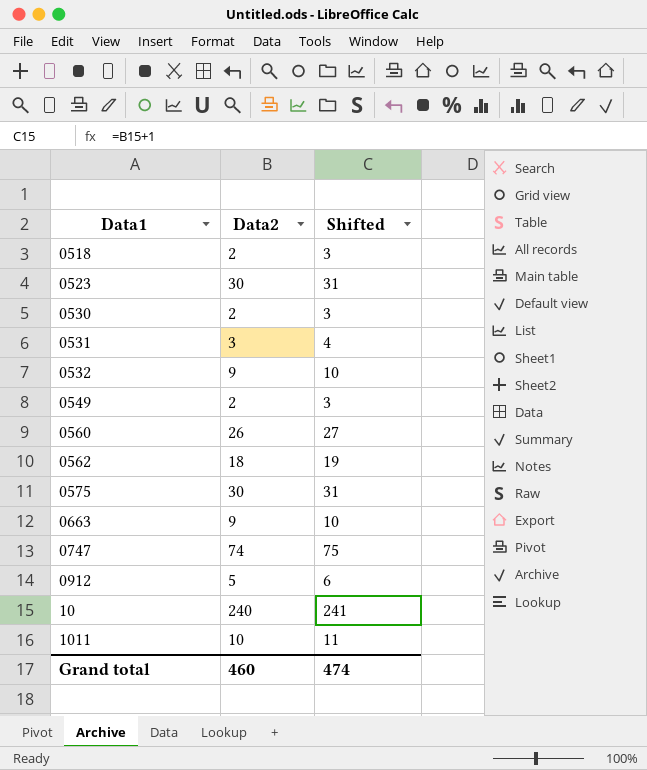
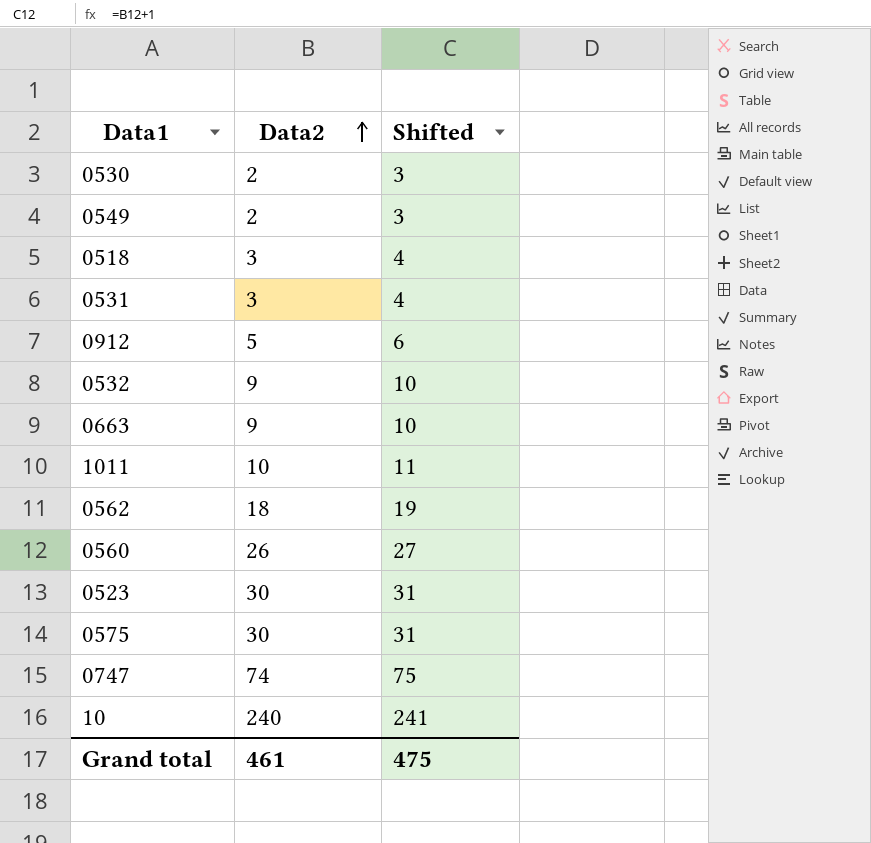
row order: none -> Data2 ascending
0518 | Data2: 2 -> 3
0518 | Shifted: 3 -> 4
Grand total | Data2: 460 -> 461
Grand total | Shifted: 474 -> 475

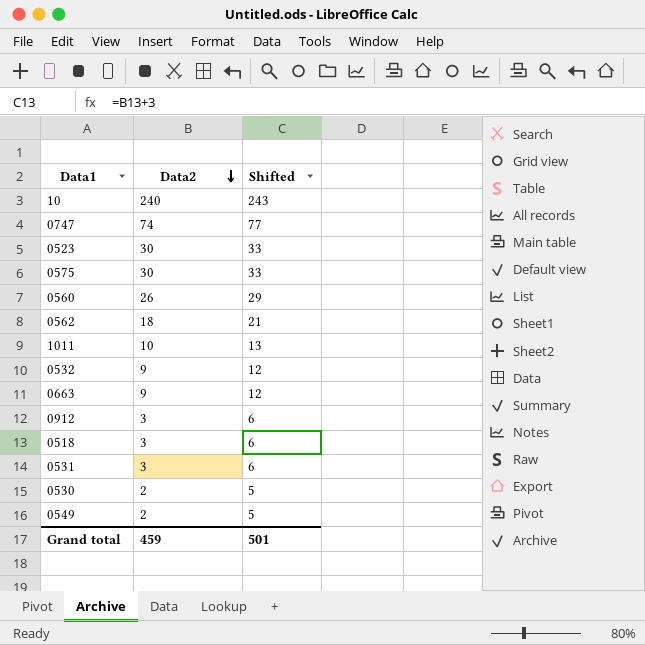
row order: Data2 ascending -> Data2 descending
column Shifted | formula: [Data2] + 1 -> [Data2] + 3
0912 | Data2: 5 -> 3
Grand total | Data2: 461 -> 459
Grand total | Shifted: 475 -> 501

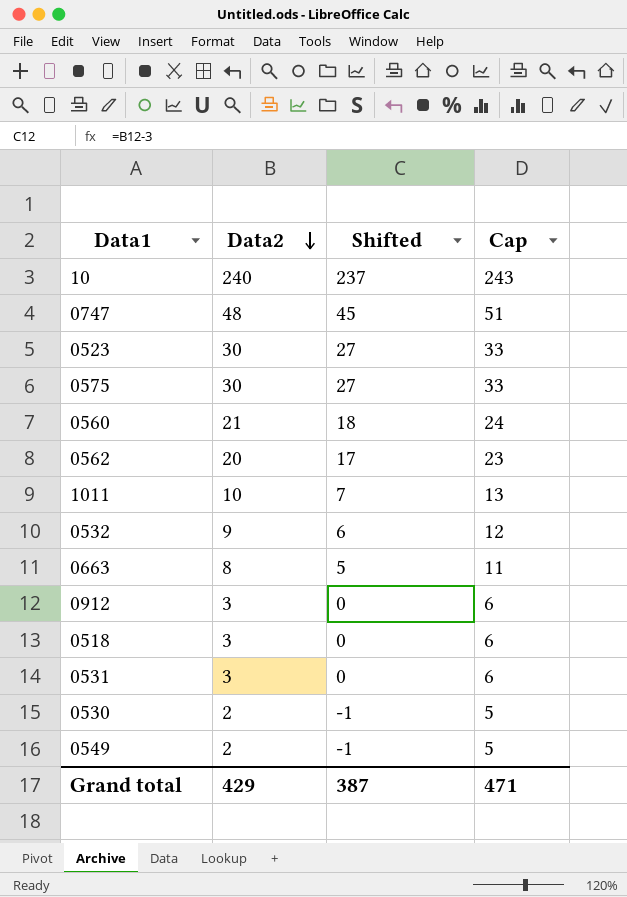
column Shifted | formula: [Data2] + 3 -> [Data2] - 3
column Cap | formula: none -> [Data2] + 3
0747 | Data2: 74 -> 48
0560 | Data2: 26 -> 21
0562 | Data2: 18 -> 20
0663 | Data2: 9 -> 8
Grand total | Data2: 459 -> 429
Grand total | Shifted: 501 -> 387

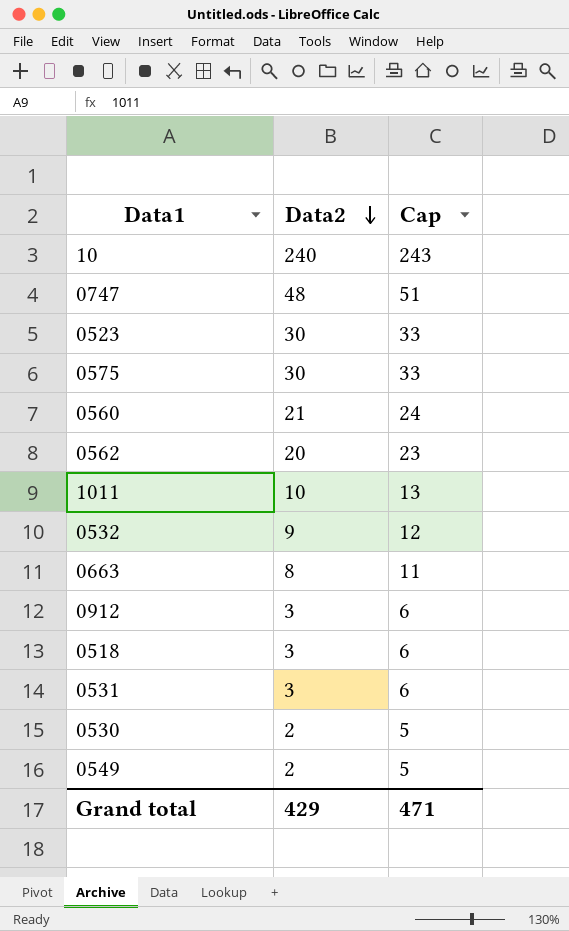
column Shifted | formula: [Data2] - 3 -> none

